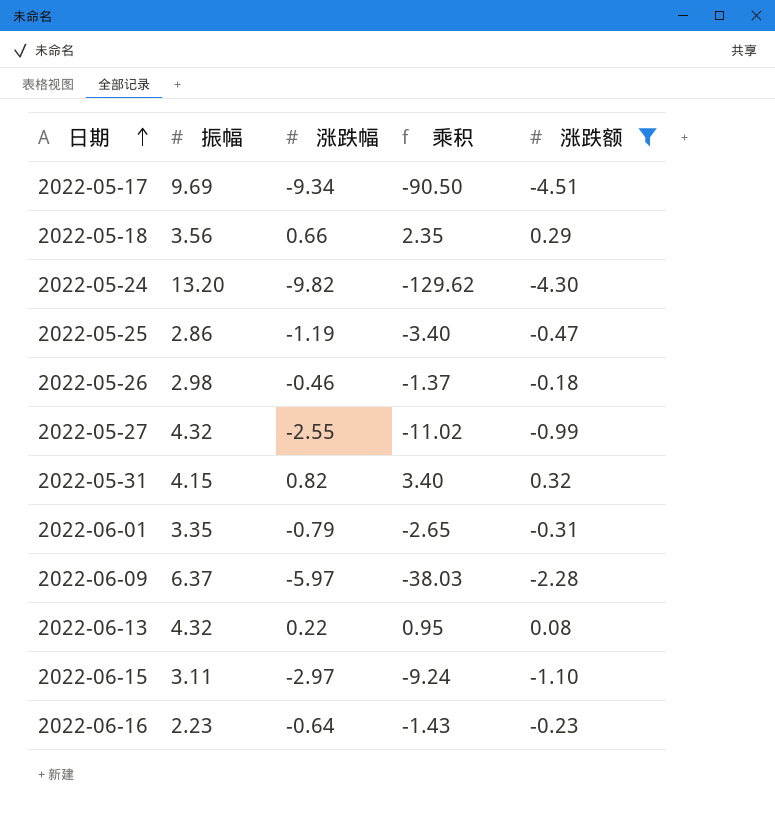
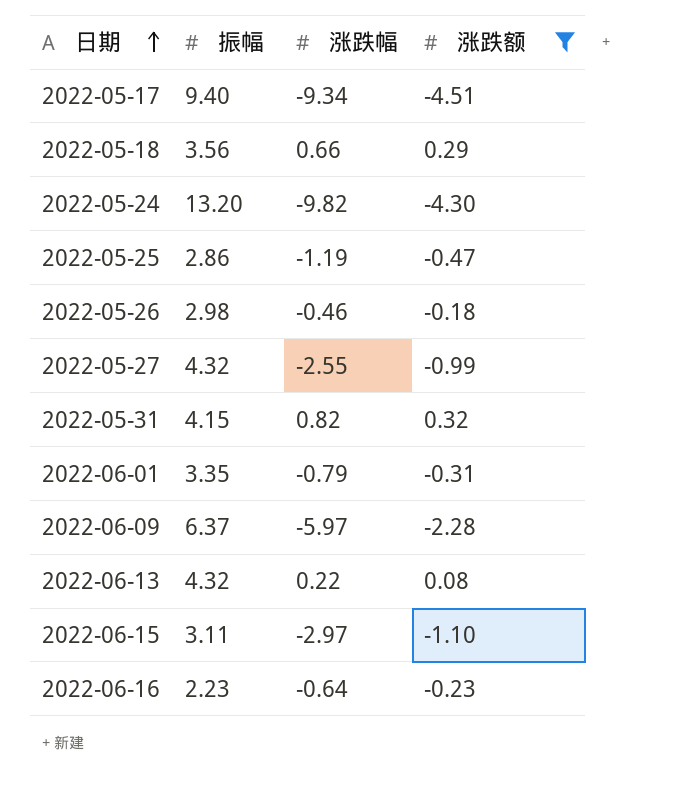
column 乘积 | formula: [振幅] * [涨跌幅] -> none
2022-05-17 | 振幅: 9.69 -> 9.40

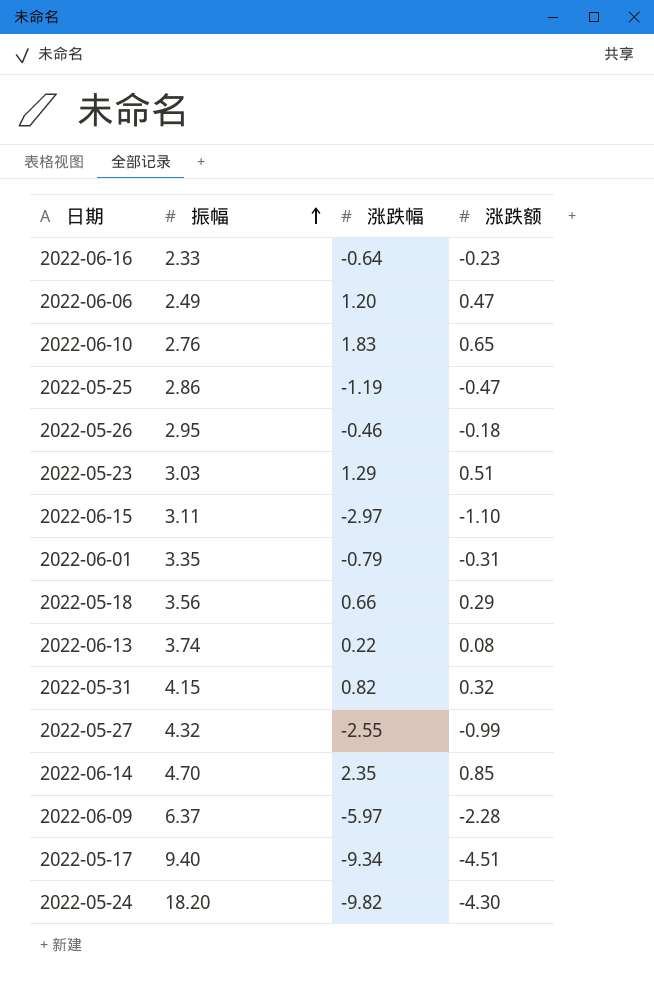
filter: 涨跌额 <= 0.32 -> none
row order: 日期 ascending -> 振幅 ascending
2022-06-16 | 振幅: 2.23 -> 2.33
2022-05-26 | 振幅: 2.98 -> 2.95
2022-06-13 | 振幅: 4.32 -> 3.74
2022-05-24 | 振幅: 13.20 -> 18.20

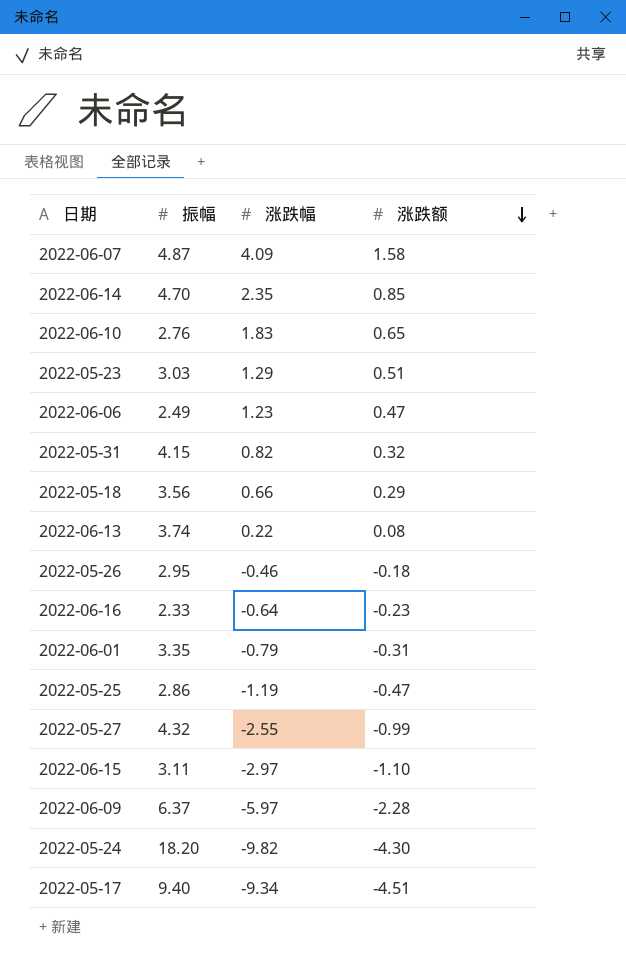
row order: 振幅 ascending -> 涨跌额 descending
row 2022-06-07: none -> 4.87 | 4.09 | 1.58
2022-06-06 | 涨跌幅: 1.20 -> 1.23

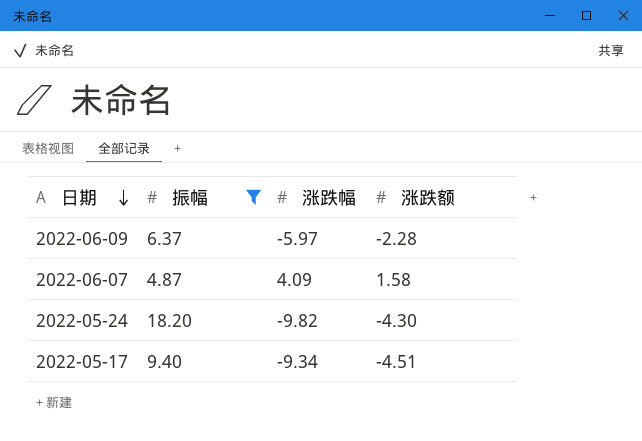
filter: none -> 振幅 >= 4.87
row order: 涨跌额 descending -> 日期 descending

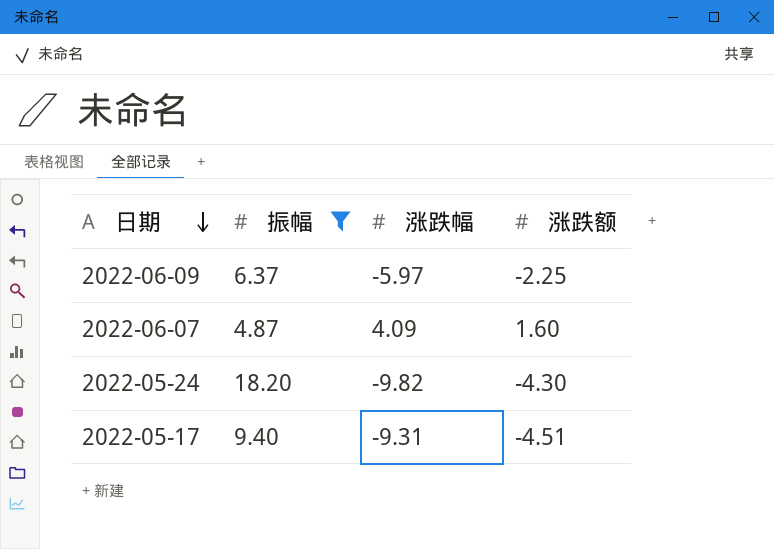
2022-06-09 | 涨跌额: -2.28 -> -2.25
2022-06-07 | 涨跌额: 1.58 -> 1.60
2022-05-17 | 涨跌幅: -9.34 -> -9.31

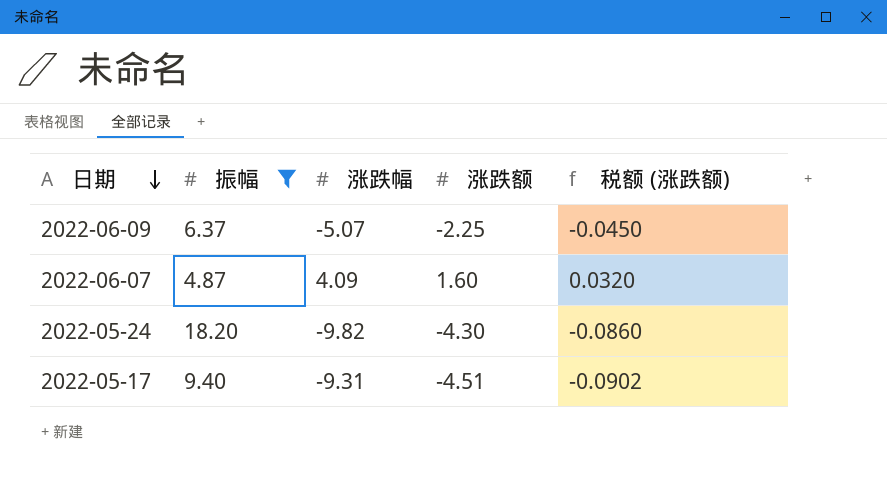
column 税额 (涨跌额) | formula: none -> [涨跌额] * 0.02
2022-06-09 | 涨跌幅: -5.97 -> -5.07

